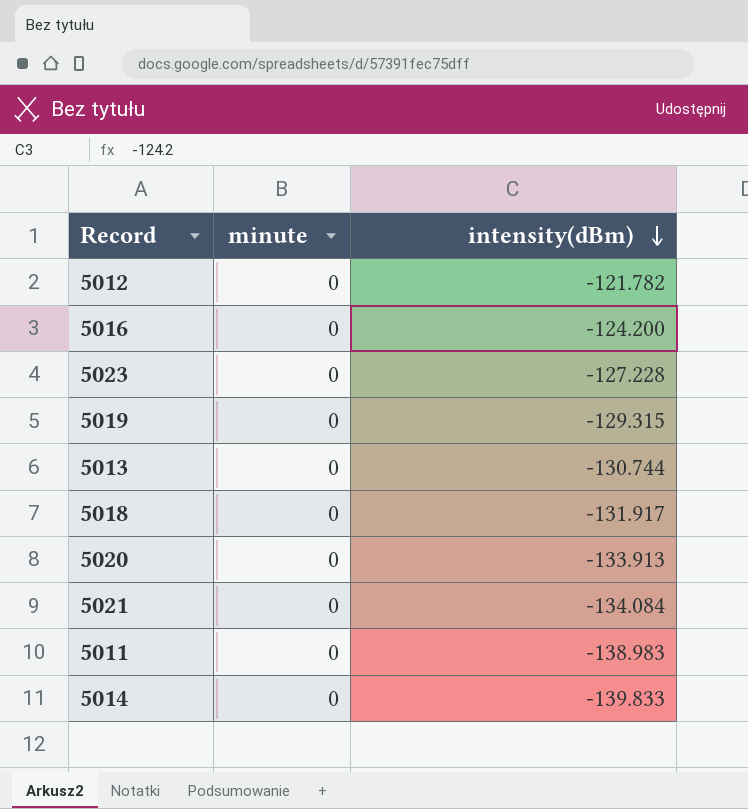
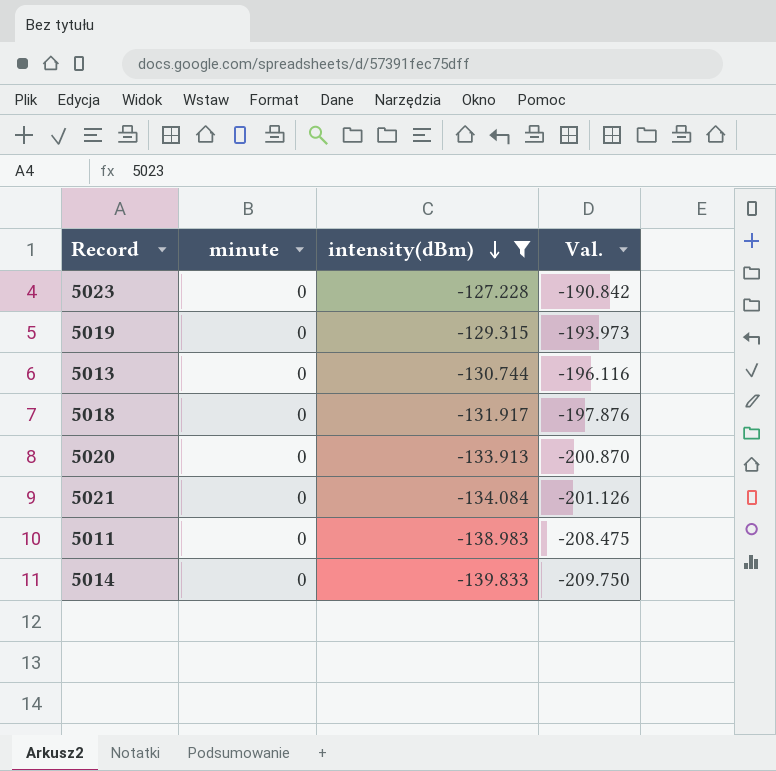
filter: none -> intensity(dBm) <= -127.228
column Val. | formula: none -> [intensity(dBm)] * 1.5

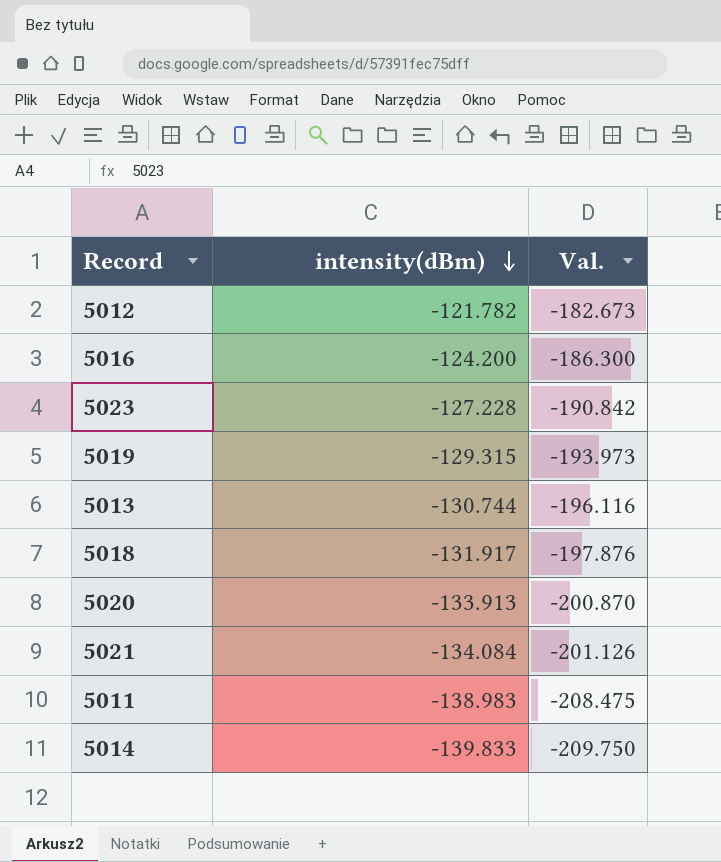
filter: intensity(dBm) <= -127.228 -> none
column minute | position: 2 -> none

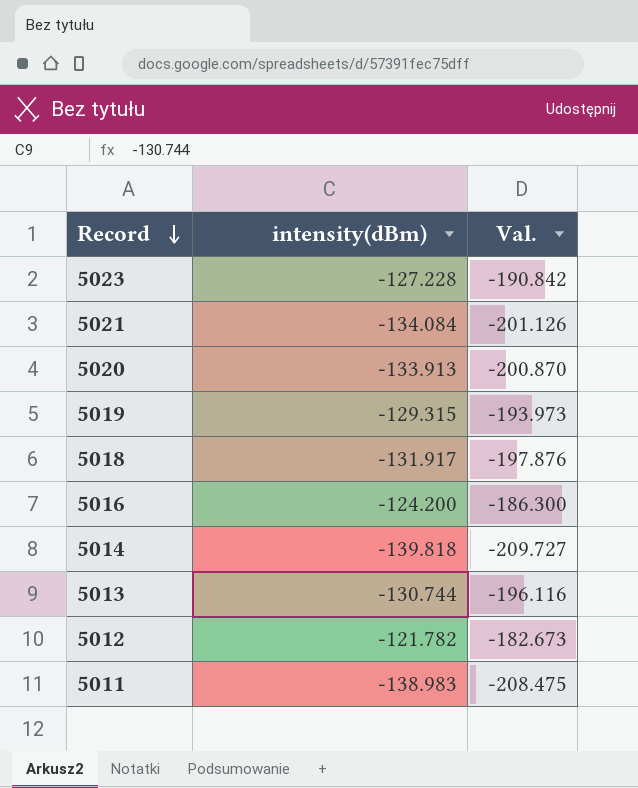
row order: intensity(dBm) descending -> Record descending
5014 | intensity(dBm): -139.833 -> -139.818
5014 | Val.: -209.750 -> -209.727

